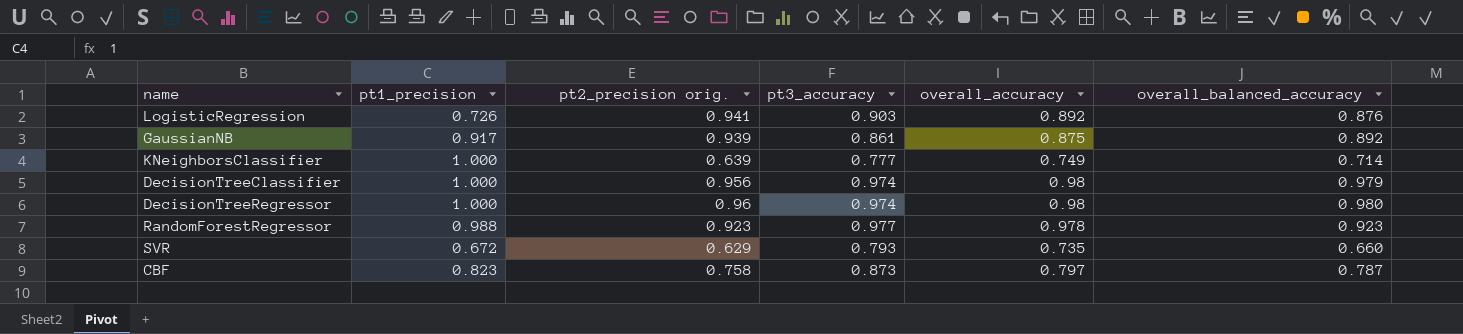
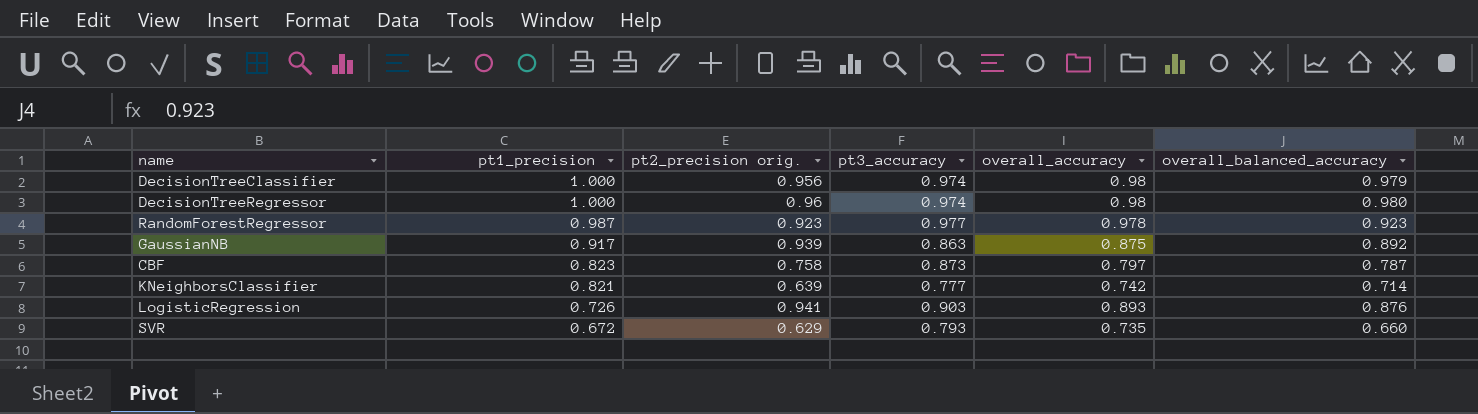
row order: none -> pt1_precision descending
RandomForestRegressor | pt1_precision: 0.988 -> 0.987
GaussianNB | pt3_accuracy: 0.861 -> 0.863
KNeighborsClassifier | pt1_precision: 1.000 -> 0.821
KNeighborsClassifier | overall_accuracy: 0.749 -> 0.742
LogisticRegression | overall_accuracy: 0.892 -> 0.893

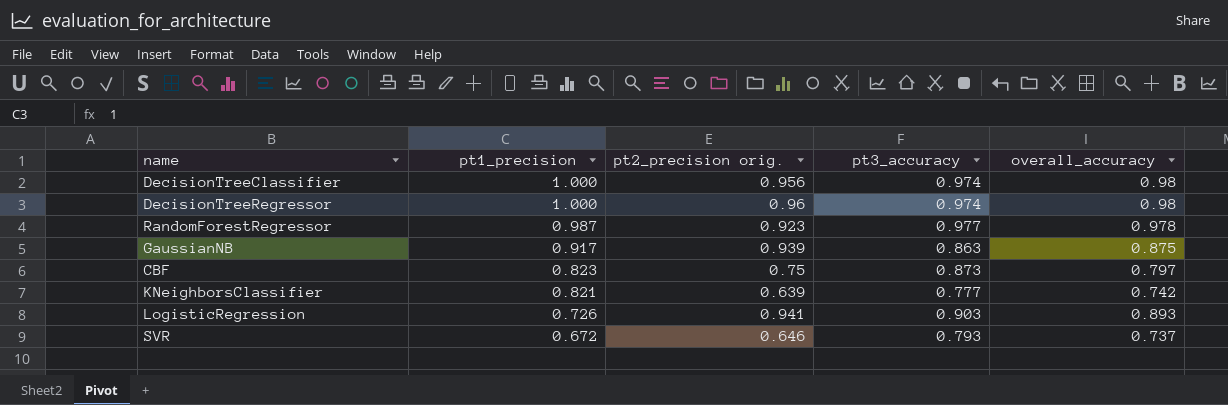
column overall_balanced_accuracy | position: 6 -> none
CBF | pt2_precision orig.: 0.758 -> 0.75
SVR | pt2_precision orig.: 0.629 -> 0.646
SVR | overall_accuracy: 0.735 -> 0.737

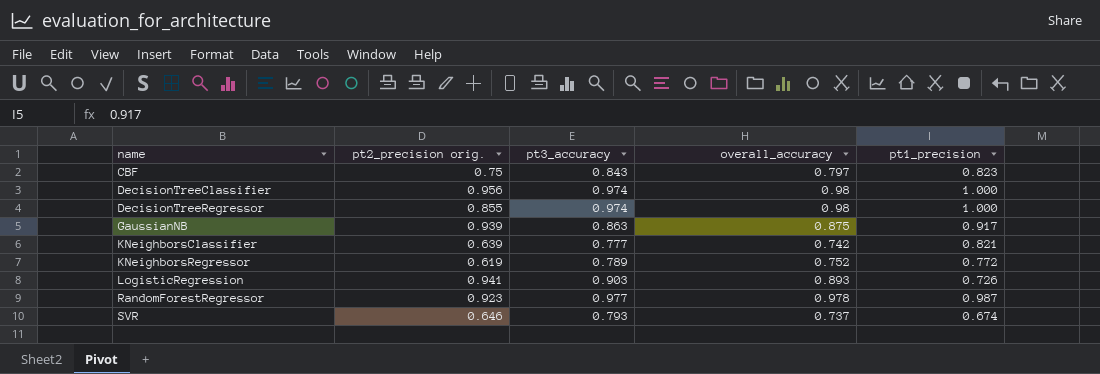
row order: pt1_precision descending -> name ascending
column pt1_precision | position: 2 -> 5
CBF | pt3_accuracy: 0.873 -> 0.843
DecisionTreeRegressor | pt2_precision orig.: 0.96 -> 0.855
row KNeighborsRegressor: none -> 0.619 | 0.789 | 0.752 | 0.772
SVR | pt1_precision: 0.672 -> 0.674

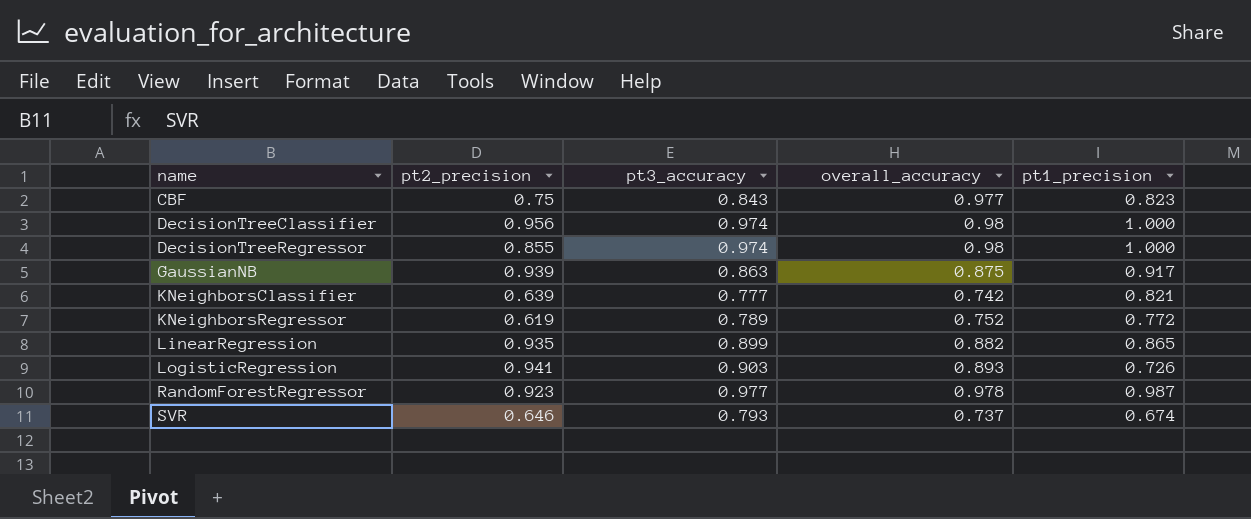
column name: pt2_precision orig. -> pt2_precision
CBF | overall_accuracy: 0.797 -> 0.977
row LinearRegression: none -> 0.935 | 0.899 | 0.882 | 0.865

